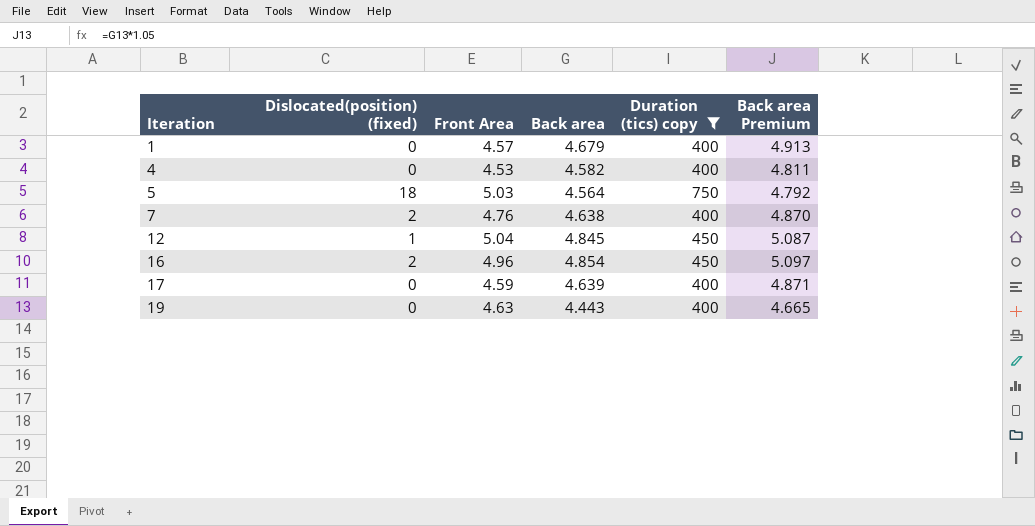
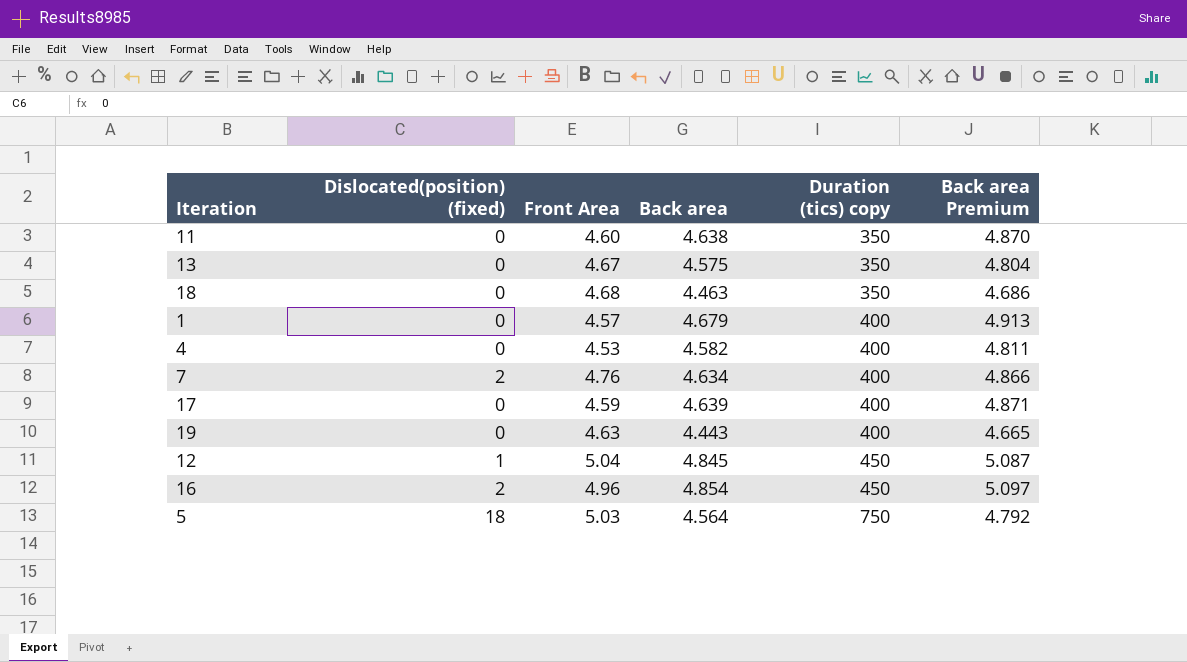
filter: Duration (tics) copy != 350 -> none
row order: Iteration ascending -> Duration (tics) copy ascending
7 | Back area: 4.638 -> 4.634
7 | Back area Premium: 4.870 -> 4.866

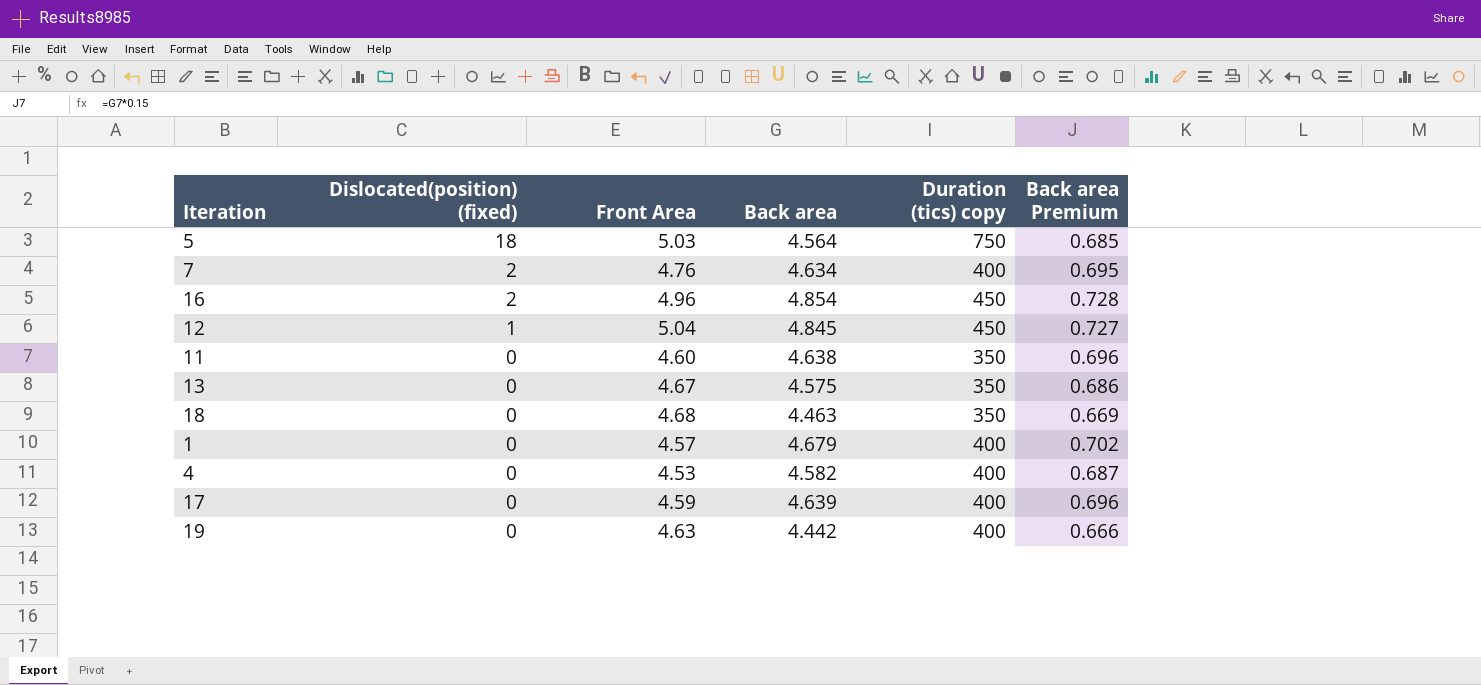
row order: Duration (tics) copy ascending -> Dislocated(position) (fixed) descending
column Back area Premium | formula: [Back area] * 1.05 -> [Back area] * 0.15
19 | Back area: 4.443 -> 4.442

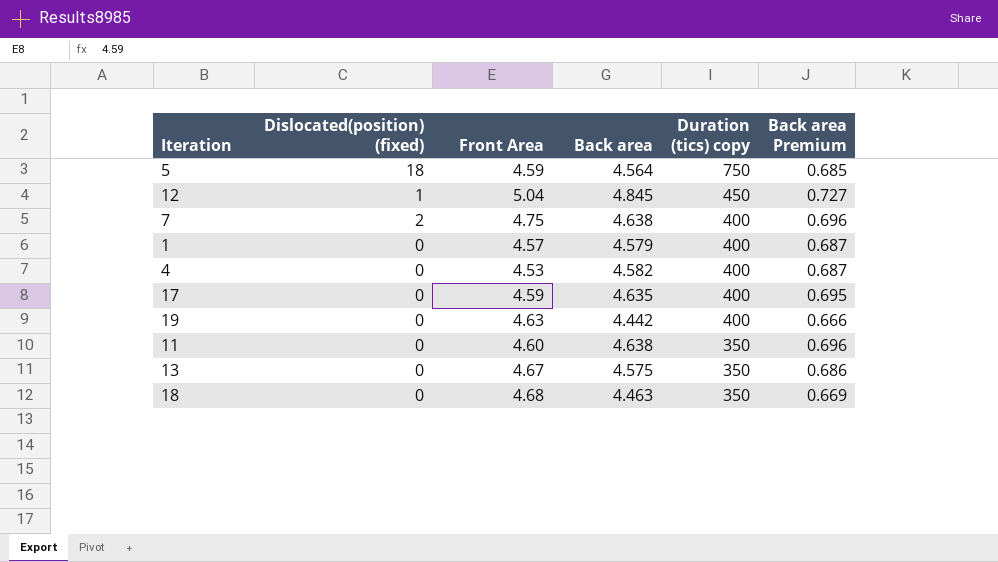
row order: Dislocated(position) (fixed) descending -> Duration (tics) copy descending
row 16: 2 | 4.96 | 4.854 | 450 | 0.728 -> none
5 | Front Area: 5.03 -> 4.59
7 | Front Area: 4.76 -> 4.75
7 | Back area: 4.634 -> 4.638
7 | Back area Premium: 0.695 -> 0.696
1 | Back area: 4.679 -> 4.579
1 | Back area Premium: 0.702 -> 0.687
17 | Back area: 4.639 -> 4.635
17 | Back area Premium: 0.696 -> 0.695

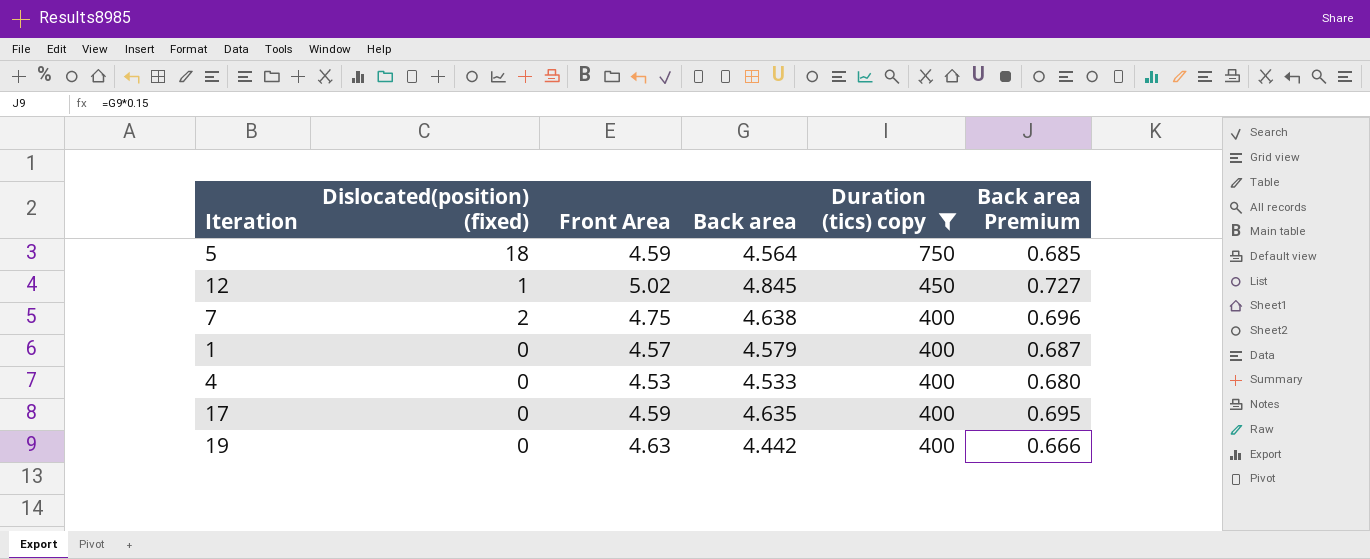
filter: none -> Duration (tics) copy != 350
12 | Front Area: 5.04 -> 5.02
4 | Back area: 4.582 -> 4.533
4 | Back area Premium: 0.687 -> 0.680

